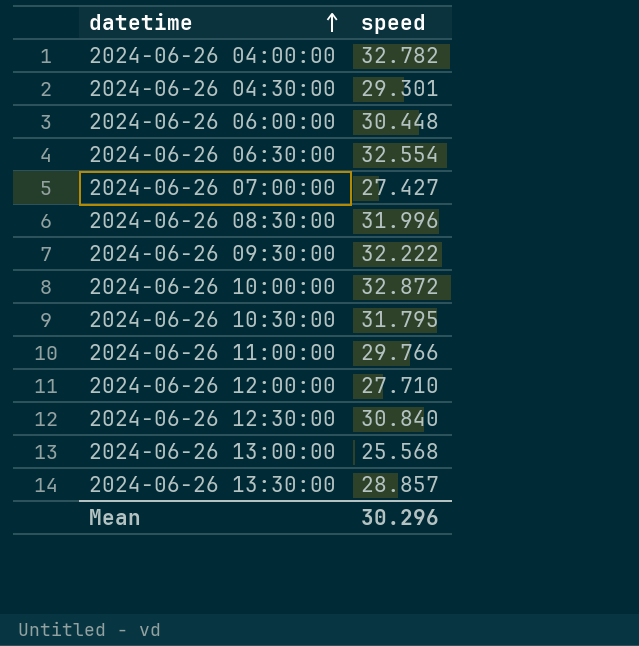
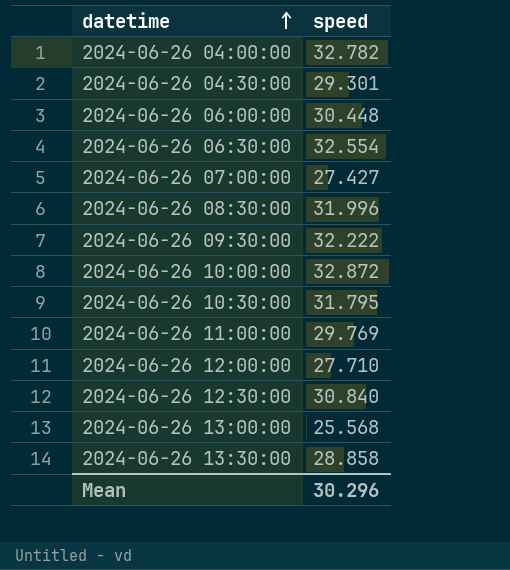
2024-06-26 11:00:00 | speed: 29.766 -> 29.769
2024-06-26 13:30:00 | speed: 28.857 -> 28.858

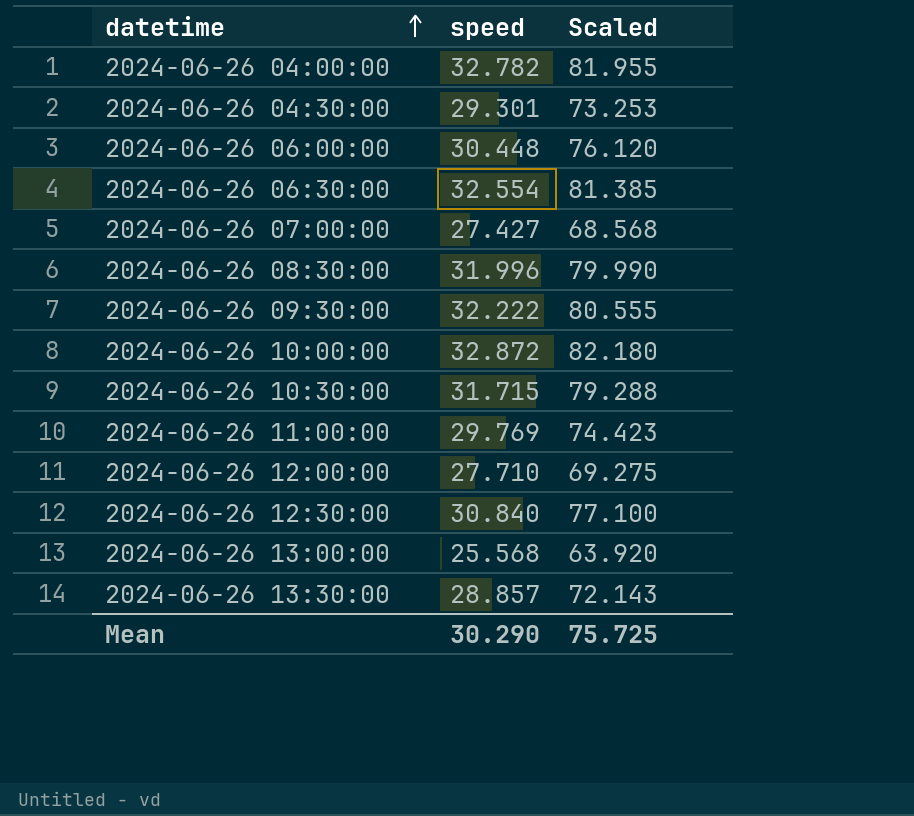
column Scaled | formula: none -> [speed] * 2.5
2024-06-26 10:30:00 | speed: 31.795 -> 31.715
2024-06-26 13:30:00 | speed: 28.858 -> 28.857
Mean | speed: 30.296 -> 30.290

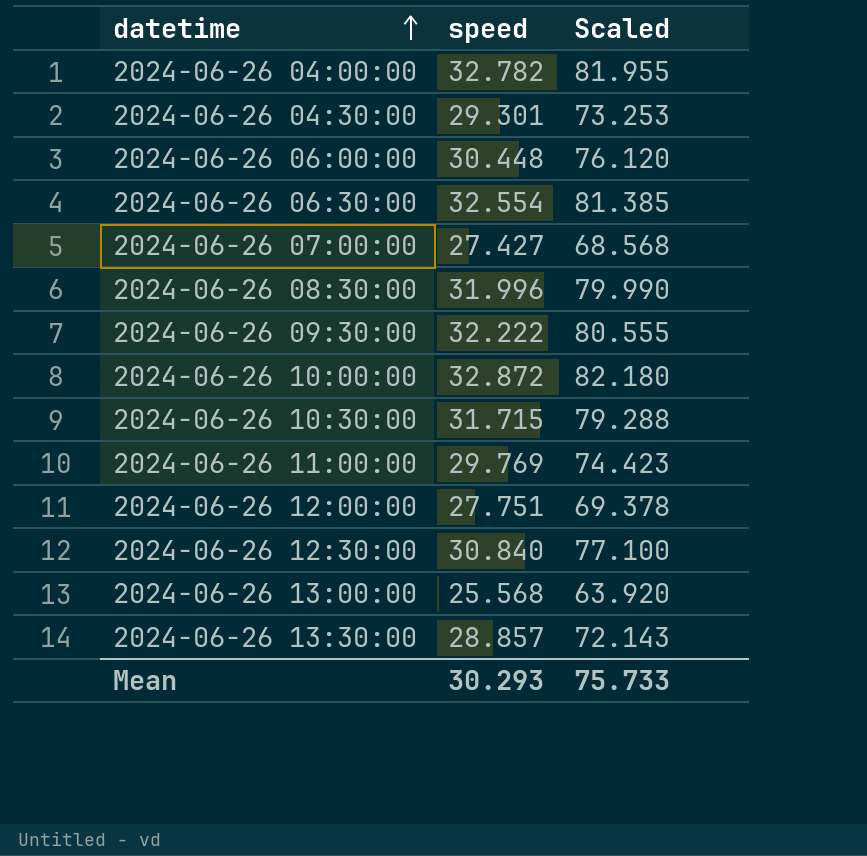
2024-06-26 12:00:00 | speed: 27.710 -> 27.751
2024-06-26 12:00:00 | Scaled: 69.275 -> 69.378
Mean | speed: 30.290 -> 30.293
Mean | Scaled: 75.725 -> 75.733

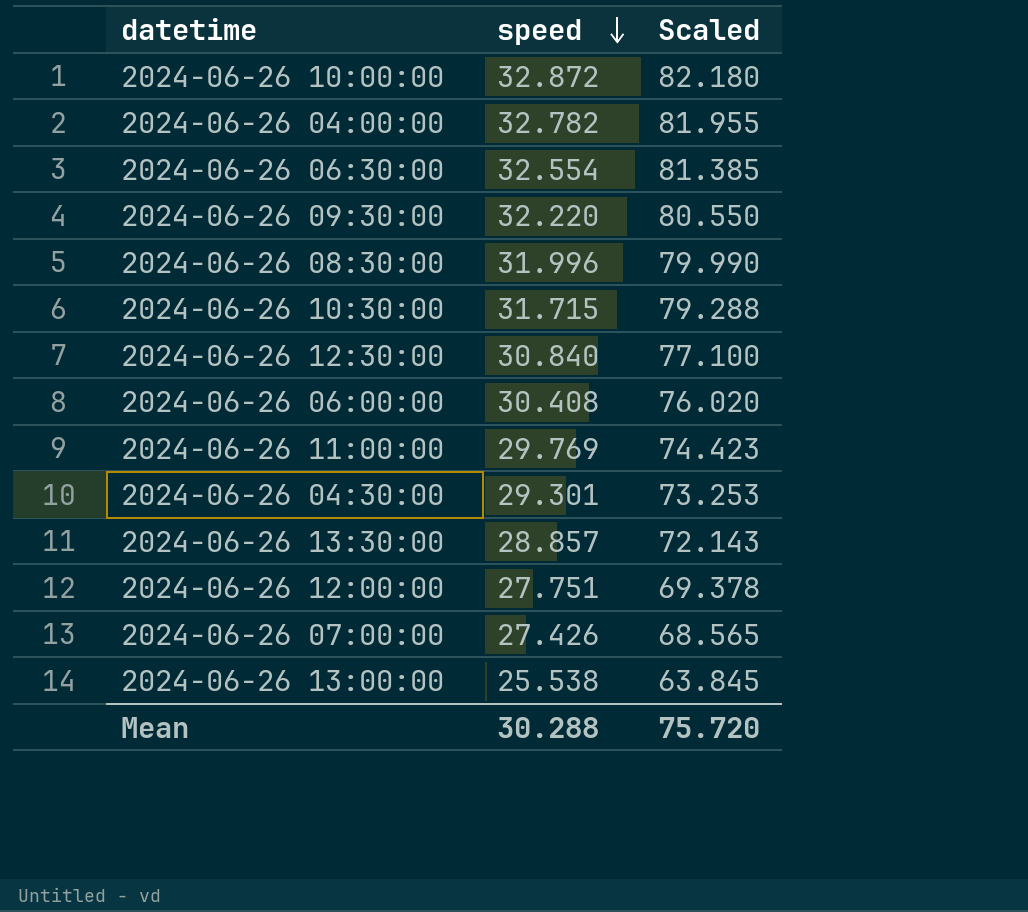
row order: datetime ascending -> speed descending
2024-06-26 09:30:00 | speed: 32.222 -> 32.220
2024-06-26 09:30:00 | Scaled: 80.555 -> 80.550
2024-06-26 06:00:00 | speed: 30.448 -> 30.408
2024-06-26 06:00:00 | Scaled: 76.120 -> 76.020
2024-06-26 07:00:00 | speed: 27.427 -> 27.426
2024-06-26 07:00:00 | Scaled: 68.568 -> 68.565
2024-06-26 13:00:00 | speed: 25.568 -> 25.538
2024-06-26 13:00:00 | Scaled: 63.920 -> 63.845
Mean | speed: 30.293 -> 30.288
Mean | Scaled: 75.733 -> 75.720

